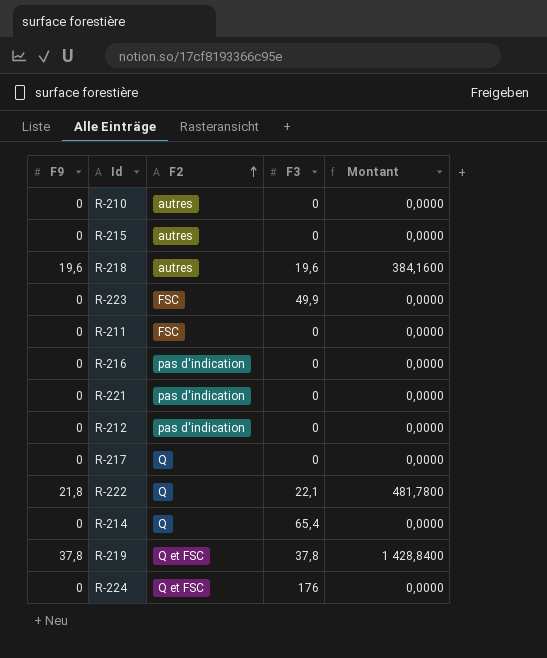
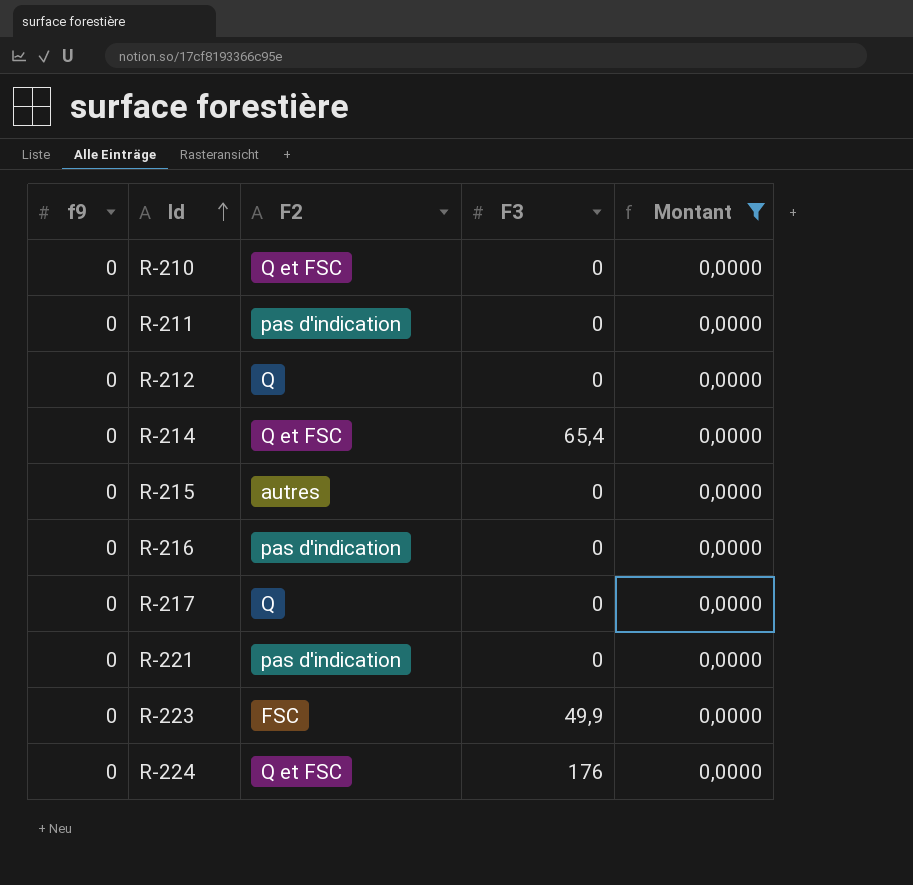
filter: none -> Montant = 0,0000
row order: F2 ascending -> Id ascending
column name: F9 -> f9
R-210 | F2: autres -> Q et FSC
R-211 | F2: FSC -> pas d'indication
R-212 | F2: pas d'indication -> Q
R-214 | F2: Q -> Q et FSC

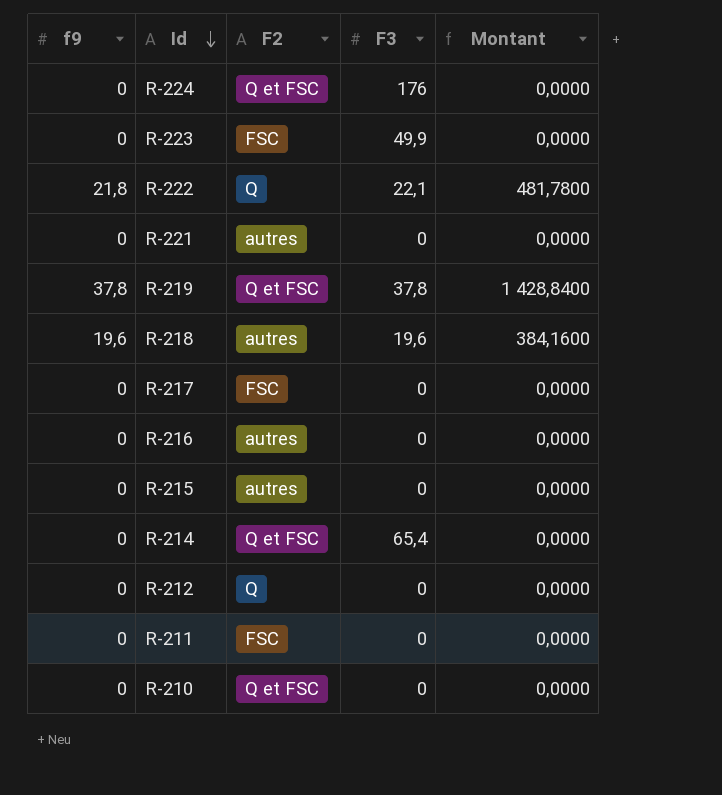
filter: Montant = 0,0000 -> none
row order: Id ascending -> Id descending
R-221 | F2: pas d'indication -> autres
R-217 | F2: Q -> FSC
R-216 | F2: pas d'indication -> autres
R-211 | F2: pas d'indication -> FSC

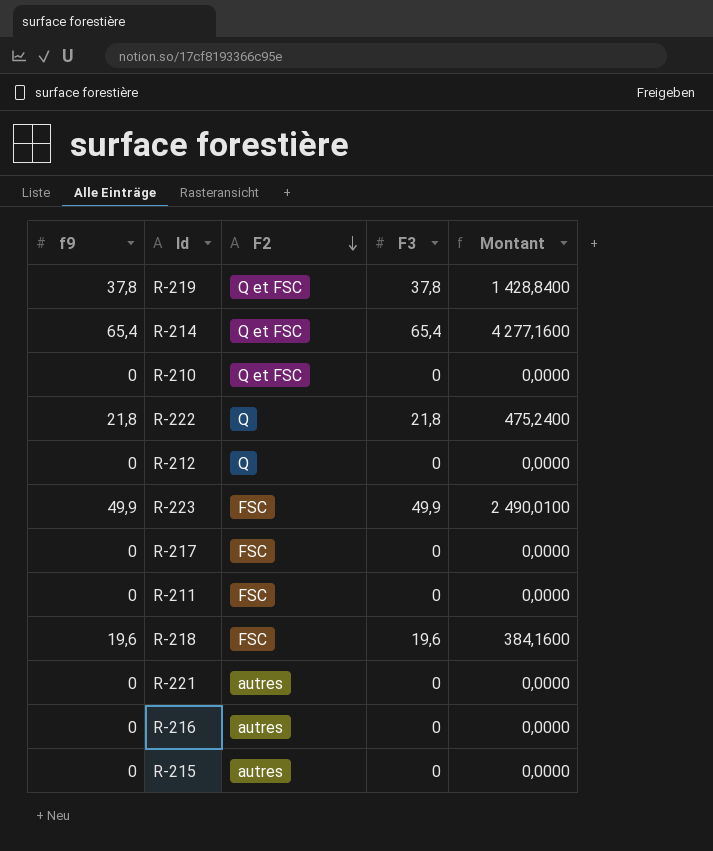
row order: Id descending -> F2 descending
row R-224: 0 | Q et FSC | 176 | 0,0000 -> none
R-214 | f9: 0 -> 65,4
R-214 | Montant: 0,0000 -> 4 277,1600
R-222 | F3: 22,1 -> 21,8
R-222 | Montant: 481,7800 -> 475,2400
R-223 | f9: 0 -> 49,9
R-223 | Montant: 0,0000 -> 2 490,0100
R-218 | F2: autres -> FSC

